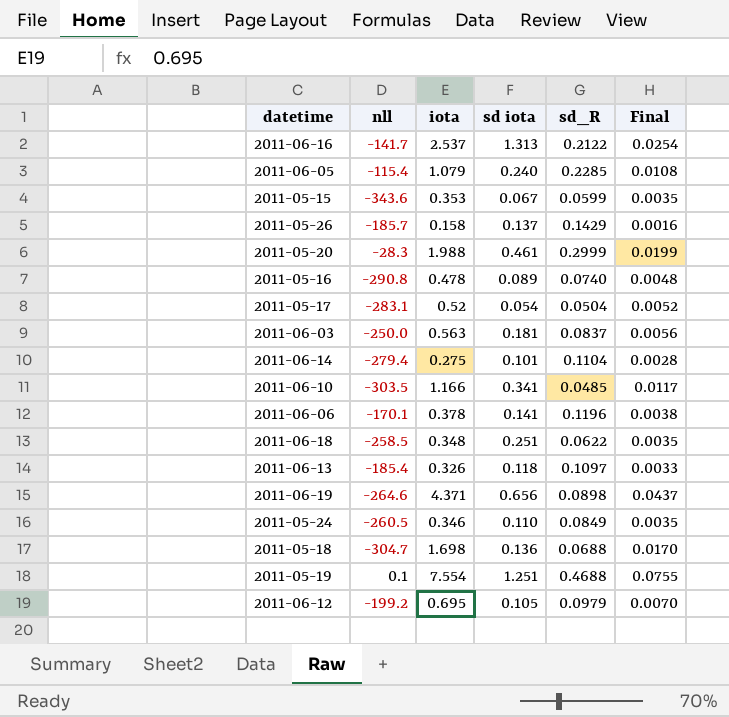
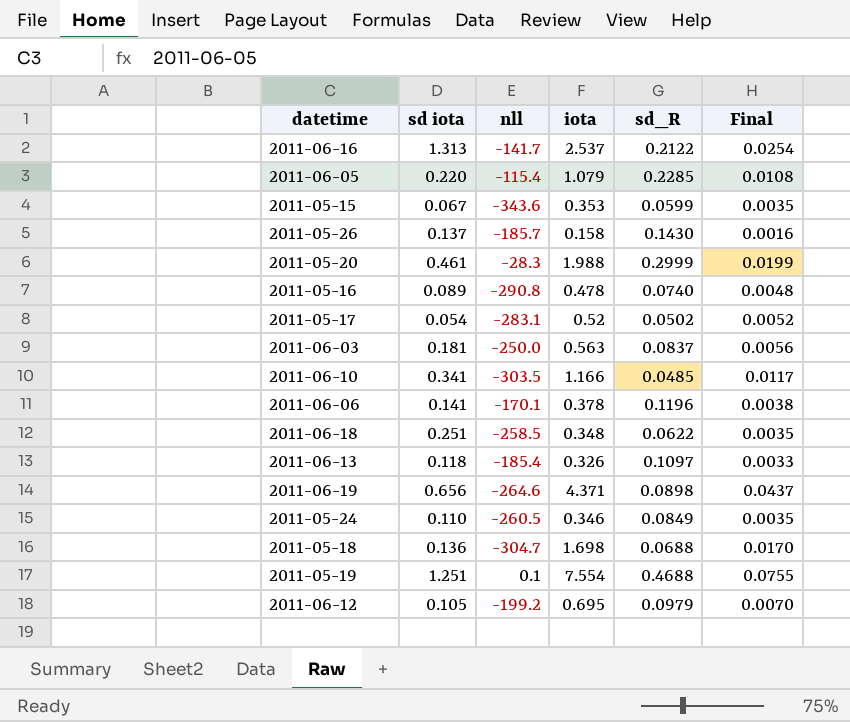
column sd iota | position: 4 -> 2
row 2011-06-14: -279.4 | 0.275 | 0.101 | 0.1104 | 0.0028 -> none
2011-06-05 | sd iota: 0.240 -> 0.220
2011-05-26 | sd_R: 0.1429 -> 0.1430
2011-05-17 | sd_R: 0.0504 -> 0.0502

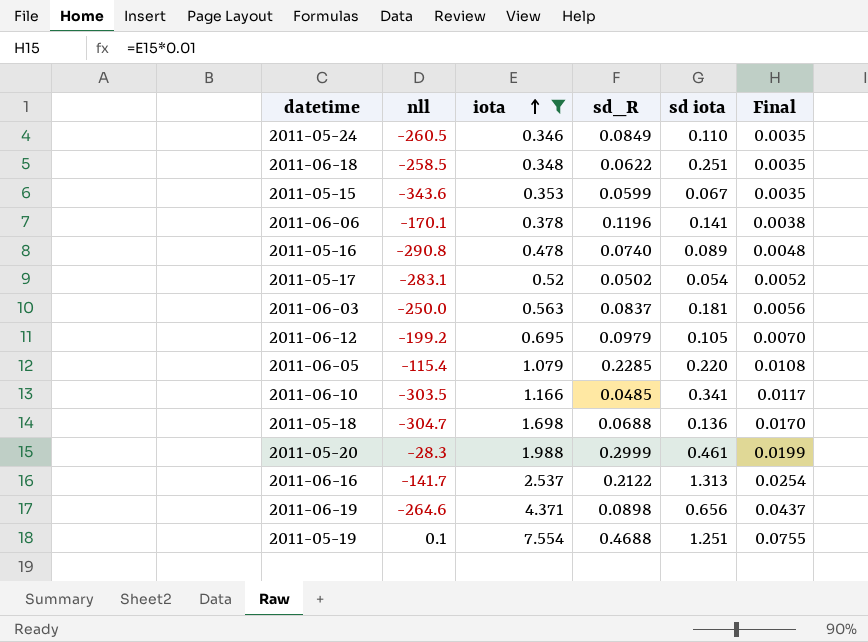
filter: none -> iota >= 0.346
row order: none -> iota ascending
column sd iota | position: 2 -> 5

